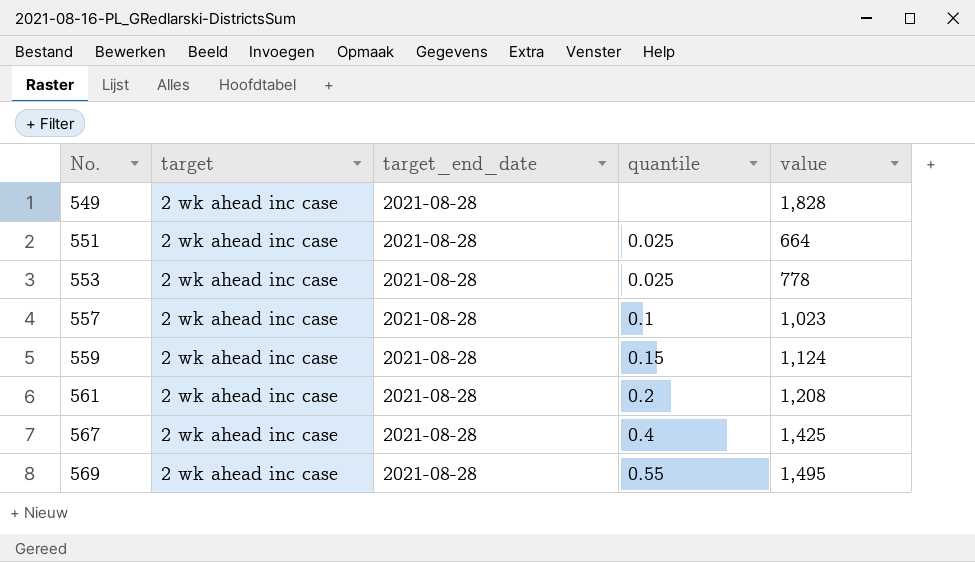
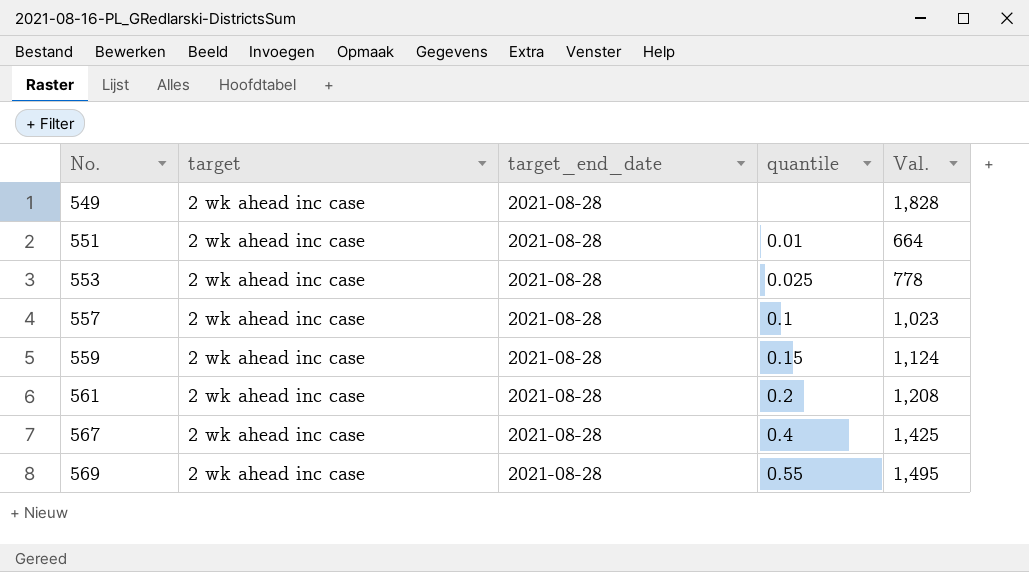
column name: value -> Val.
551 | quantile: 0.025 -> 0.01

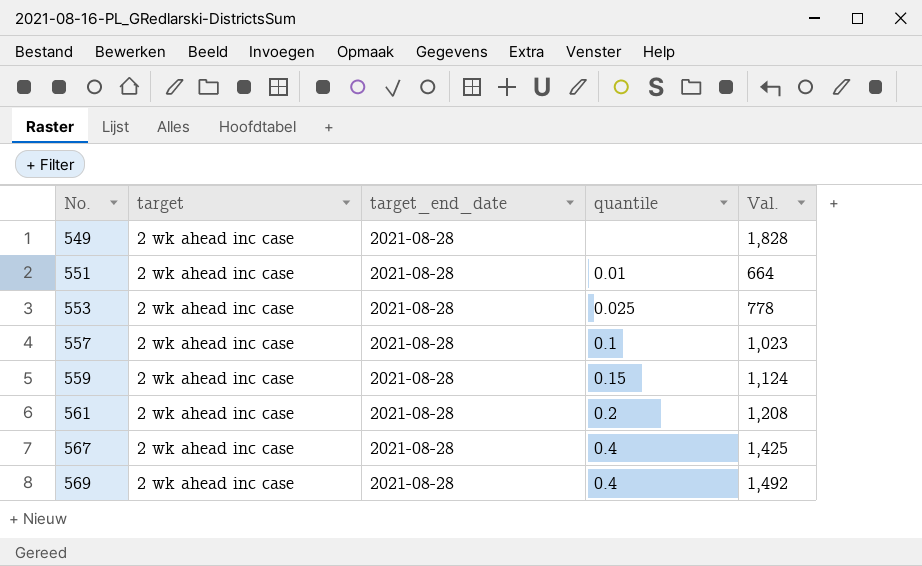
569 | quantile: 0.55 -> 0.4
569 | Val.: 1,495 -> 1,492

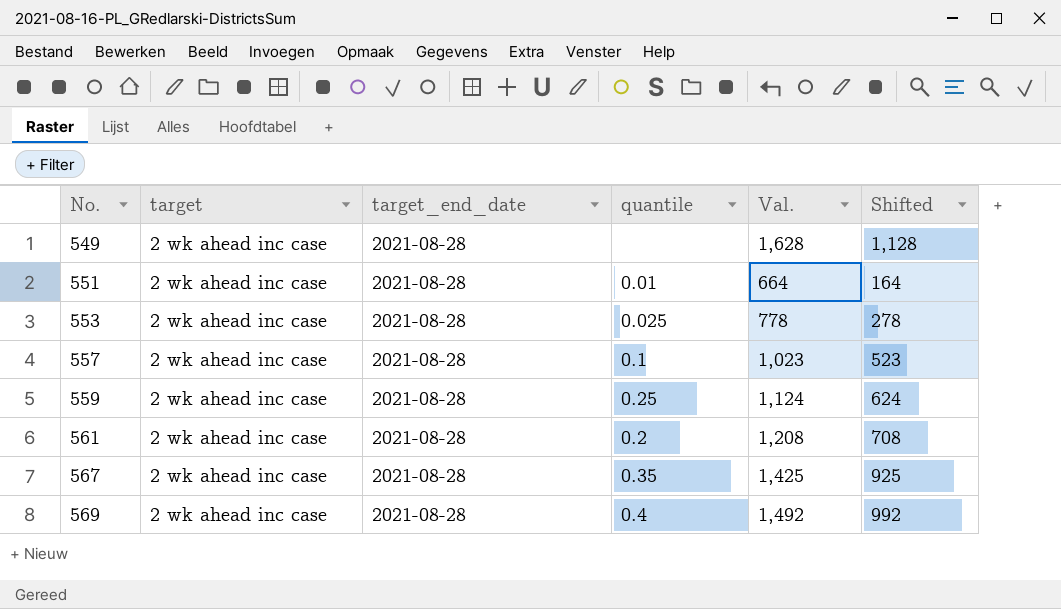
column Shifted | formula: none -> [Val.] - 500
549 | Val.: 1,828 -> 1,628
559 | quantile: 0.15 -> 0.25
567 | quantile: 0.4 -> 0.35

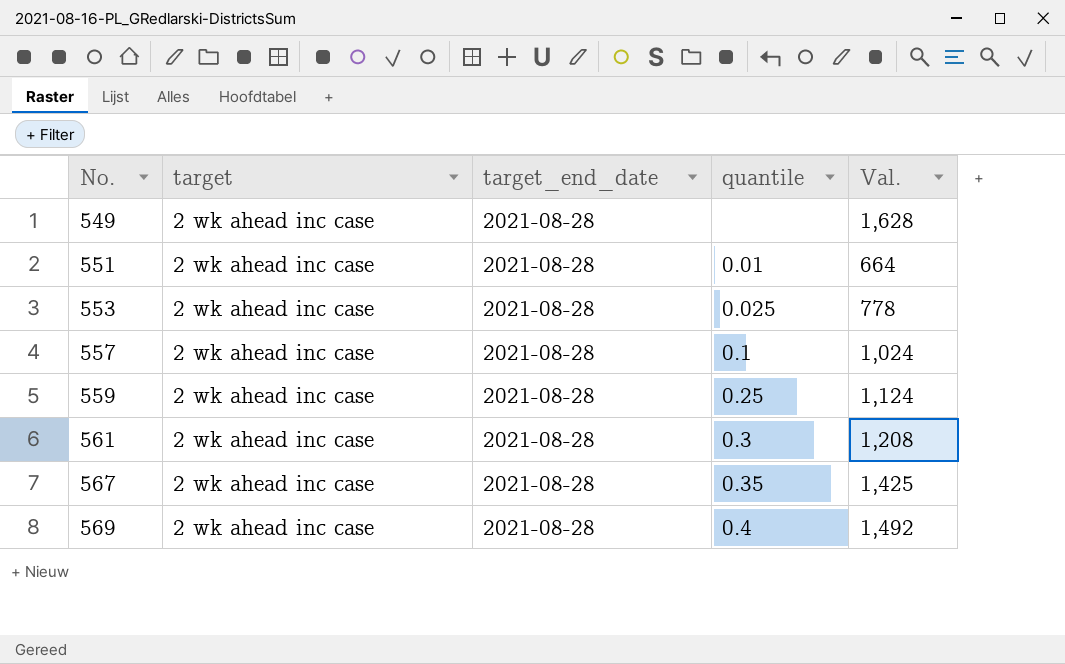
column Shifted | formula: [Val.] - 500 -> none
557 | Val.: 1,023 -> 1,024
561 | quantile: 0.2 -> 0.3

